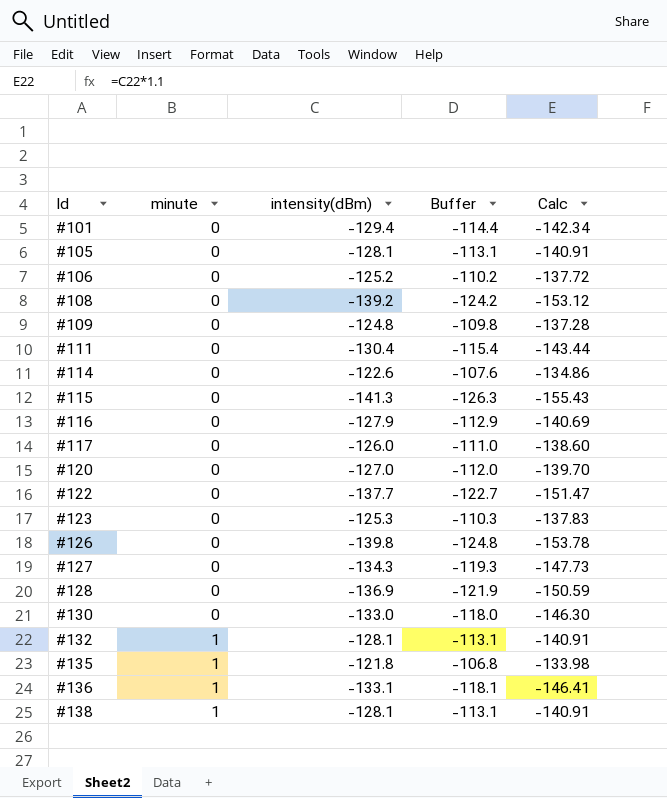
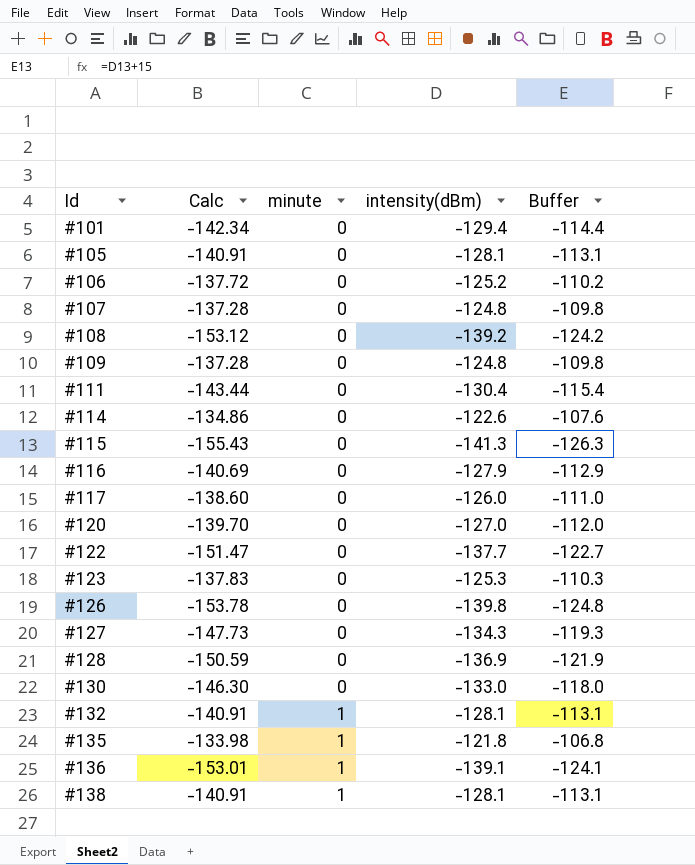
column Calc | position: 5 -> 2
row #107: none -> -137.28 | 0 | -124.8 | -109.8
#136 | Calc: -146.41 -> -153.01
#136 | intensity(dBm): -133.1 -> -139.1
#136 | Buffer: -118.1 -> -124.1

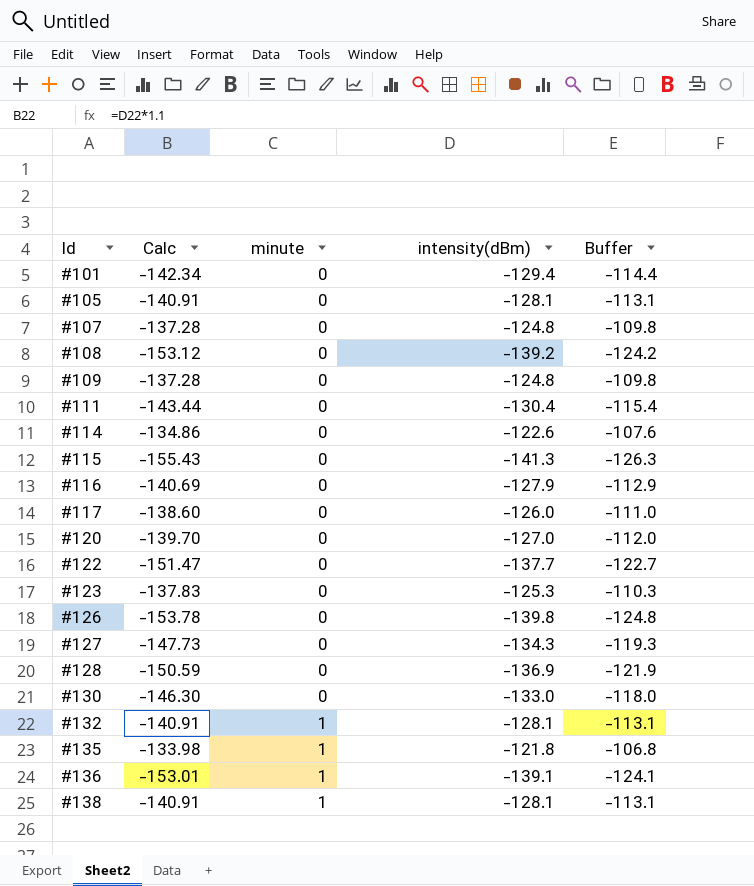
row #106: -137.72 | 0 | -125.2 | -110.2 -> none

